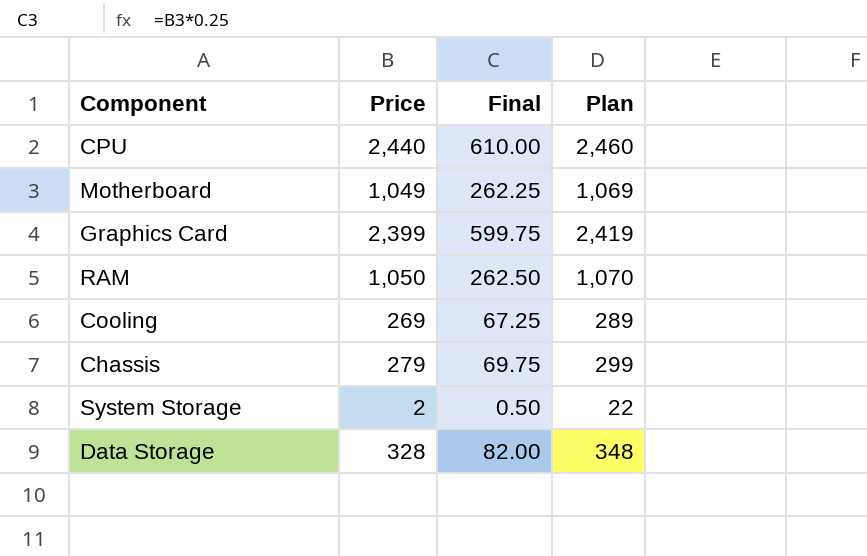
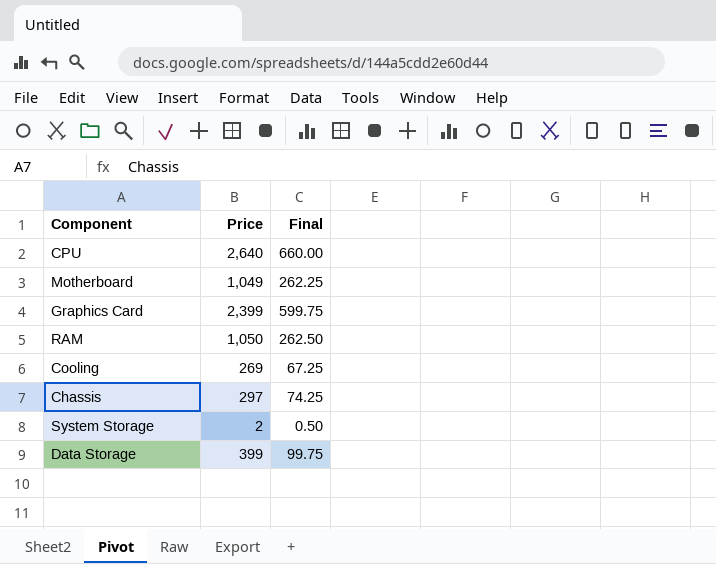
column Plan | formula: [Price] + 20 -> none
CPU | Price: 2,440 -> 2,640
CPU | Final: 610.00 -> 660.00
Chassis | Price: 279 -> 297
Chassis | Final: 69.75 -> 74.25
Data Storage | Price: 328 -> 399
Data Storage | Final: 82.00 -> 99.75

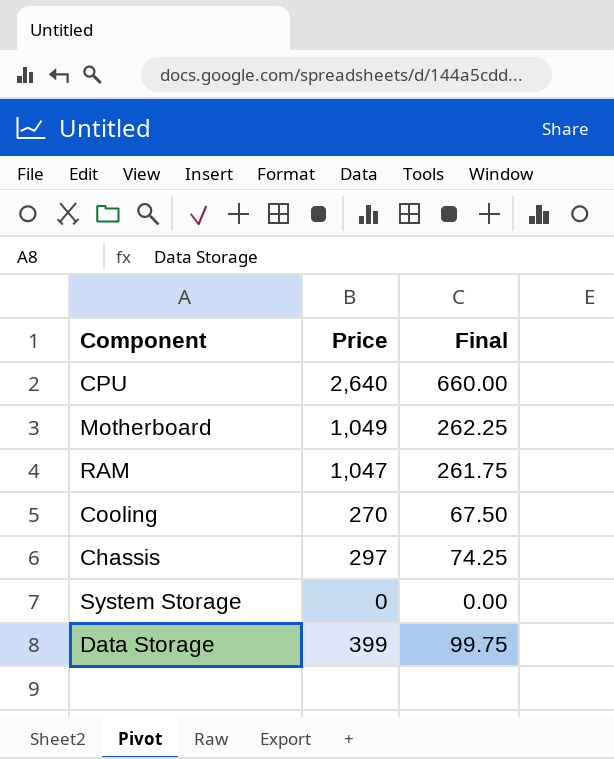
row Graphics Card: 2,399 | 599.75 -> none
RAM | Price: 1,050 -> 1,047
RAM | Final: 262.50 -> 261.75
Cooling | Price: 269 -> 270
Cooling | Final: 67.25 -> 67.50
System Storage | Price: 2 -> 0
System Storage | Final: 0.50 -> 0.00

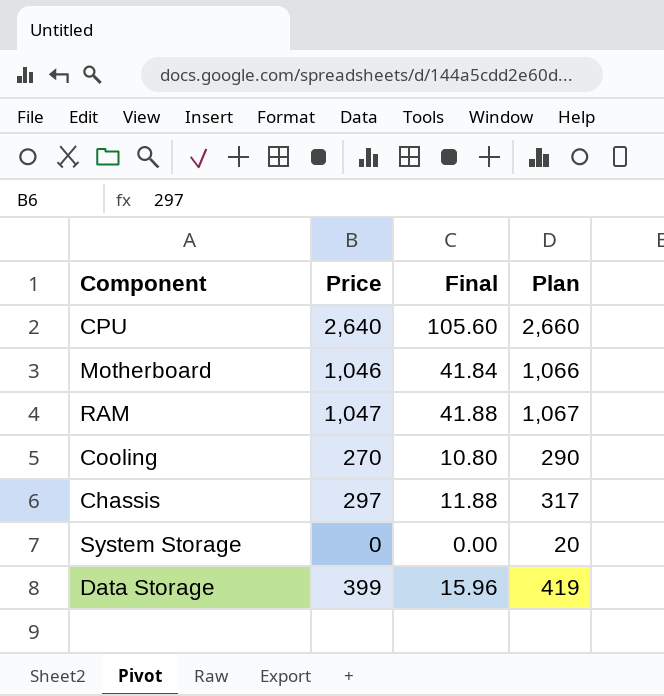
column Final | formula: [Price] * 0.25 -> [Price] * 0.04
column Plan | formula: none -> [Price] + 20
Motherboard | Price: 1,049 -> 1,046

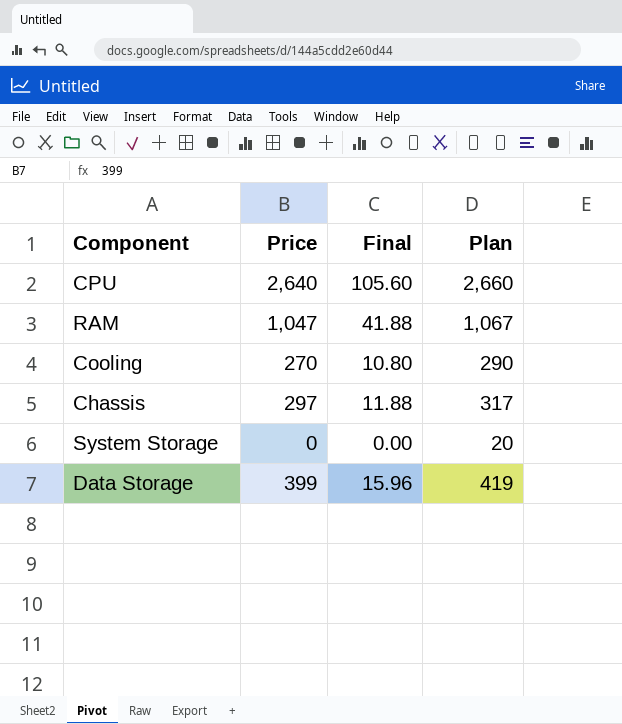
row Motherboard: 1,046 | 41.84 | 1,066 -> none

